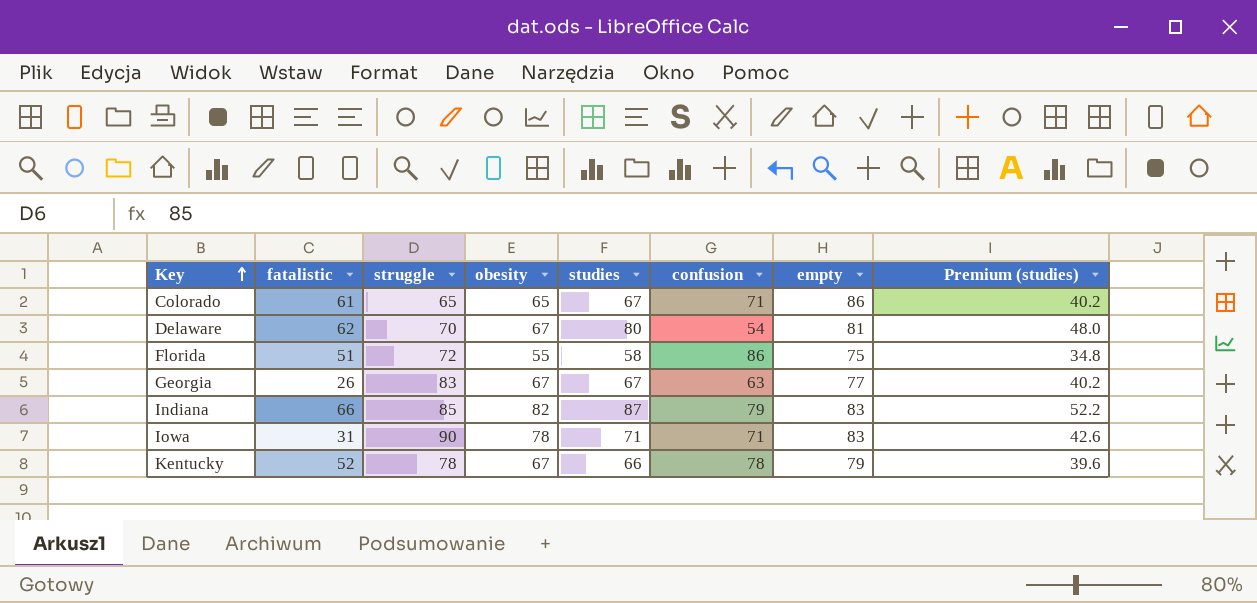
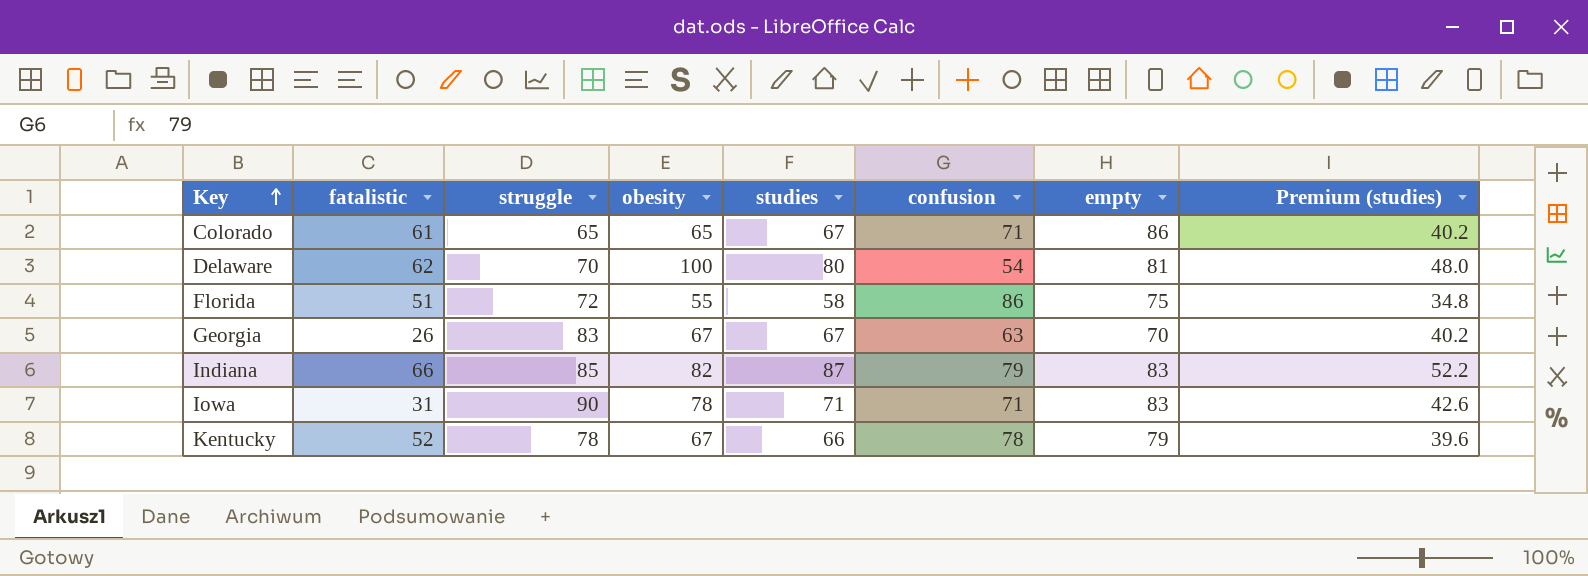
Delaware | obesity: 67 -> 100
Georgia | empty: 77 -> 70

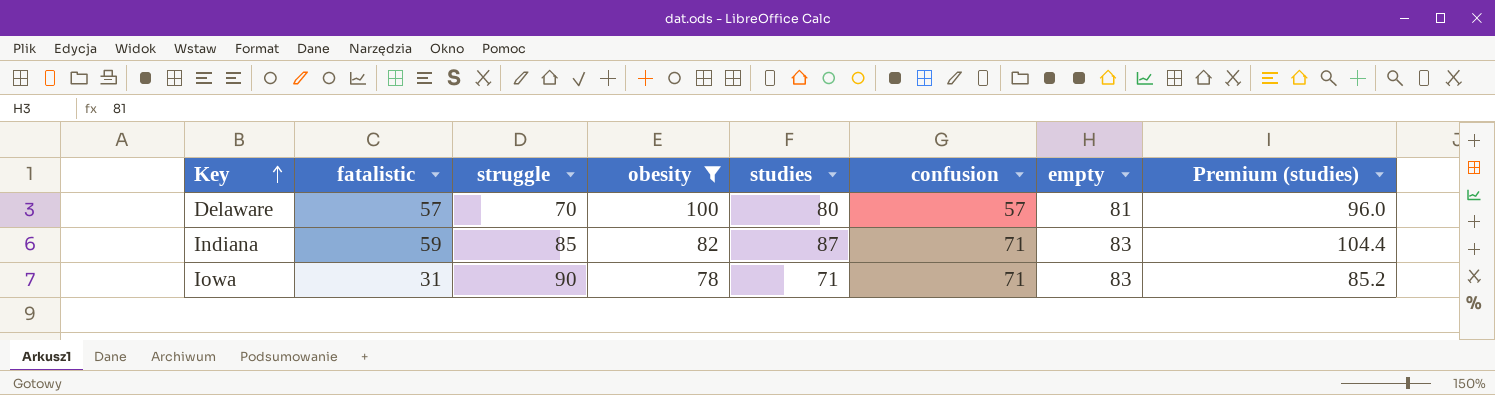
filter: none -> obesity >= 78
column Premium (studies) | formula: [studies] * 0.6 -> [studies] * 1.2
Delaware | fatalistic: 62 -> 57
Delaware | confusion: 54 -> 57
Indiana | fatalistic: 66 -> 59
Indiana | confusion: 79 -> 71

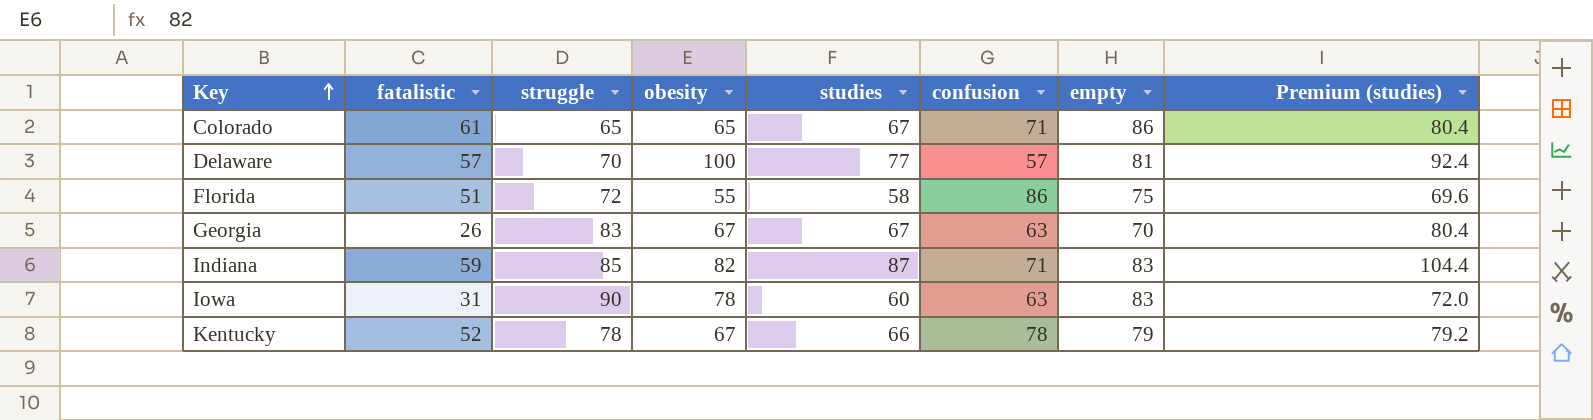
filter: obesity >= 78 -> none
Delaware | studies: 80 -> 77
Delaware | Premium (studies): 96.0 -> 92.4
Iowa | studies: 71 -> 60
Iowa | confusion: 71 -> 63
Iowa | Premium (studies): 85.2 -> 72.0

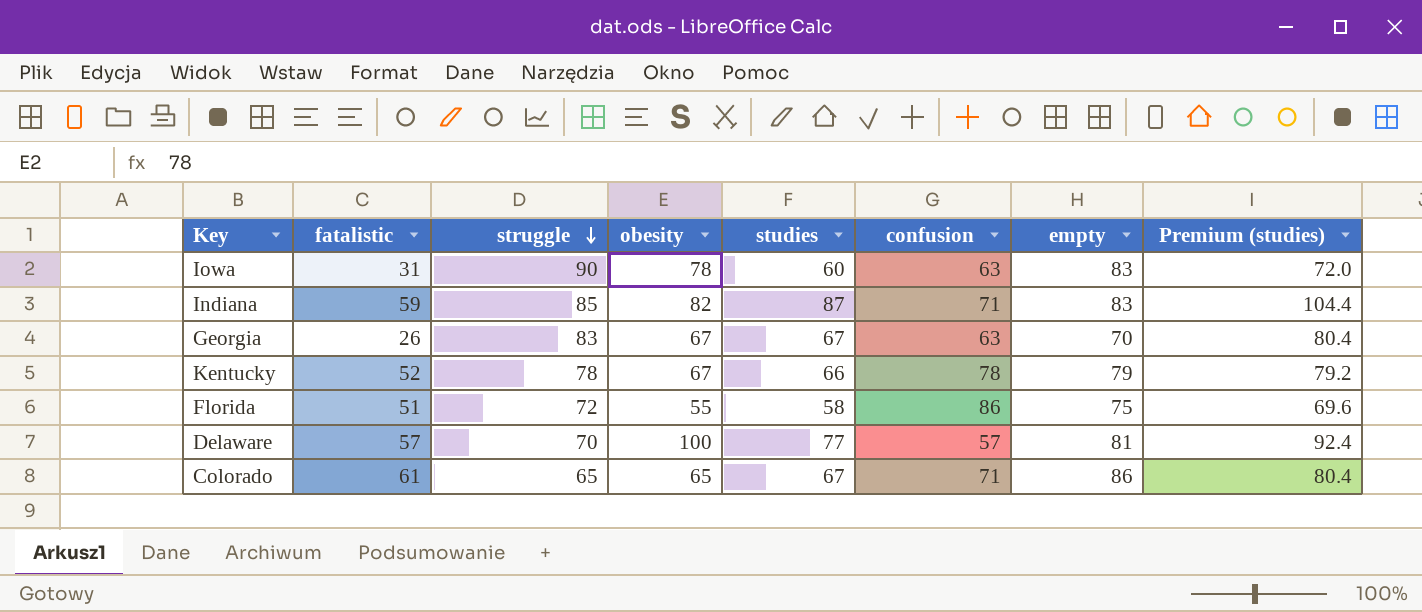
row order: Key ascending -> struggle descending

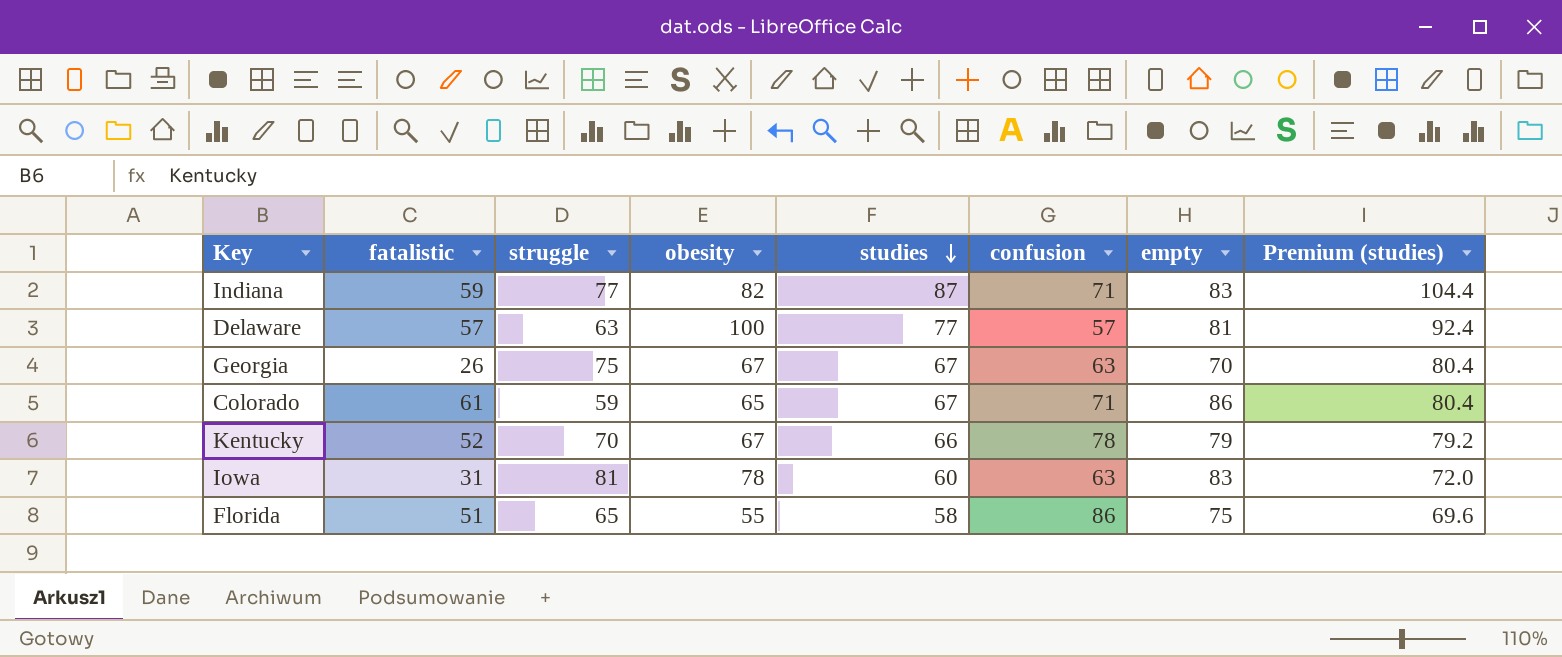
row order: struggle descending -> studies descending
Indiana | struggle: 85 -> 77
Delaware | struggle: 70 -> 63
Georgia | struggle: 83 -> 75
Colorado | struggle: 65 -> 59
Kentucky | struggle: 78 -> 70
Iowa | struggle: 90 -> 81
Florida | struggle: 72 -> 65

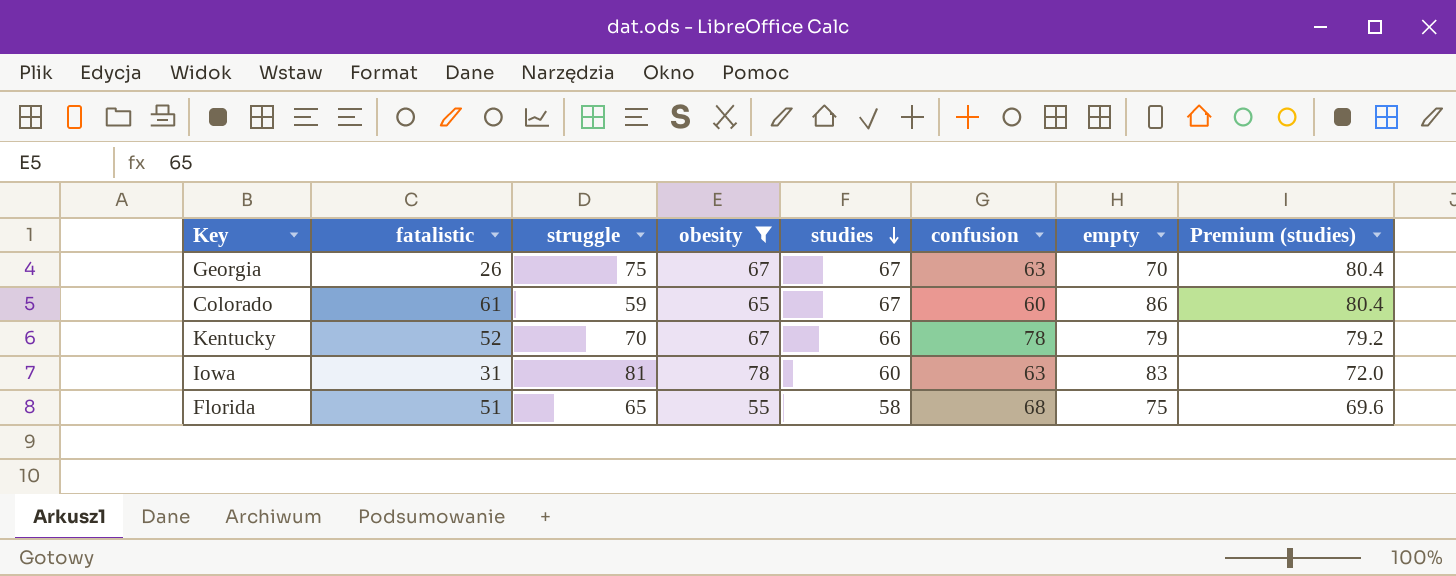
filter: none -> obesity <= 78
Colorado | confusion: 71 -> 60
Florida | confusion: 86 -> 68

